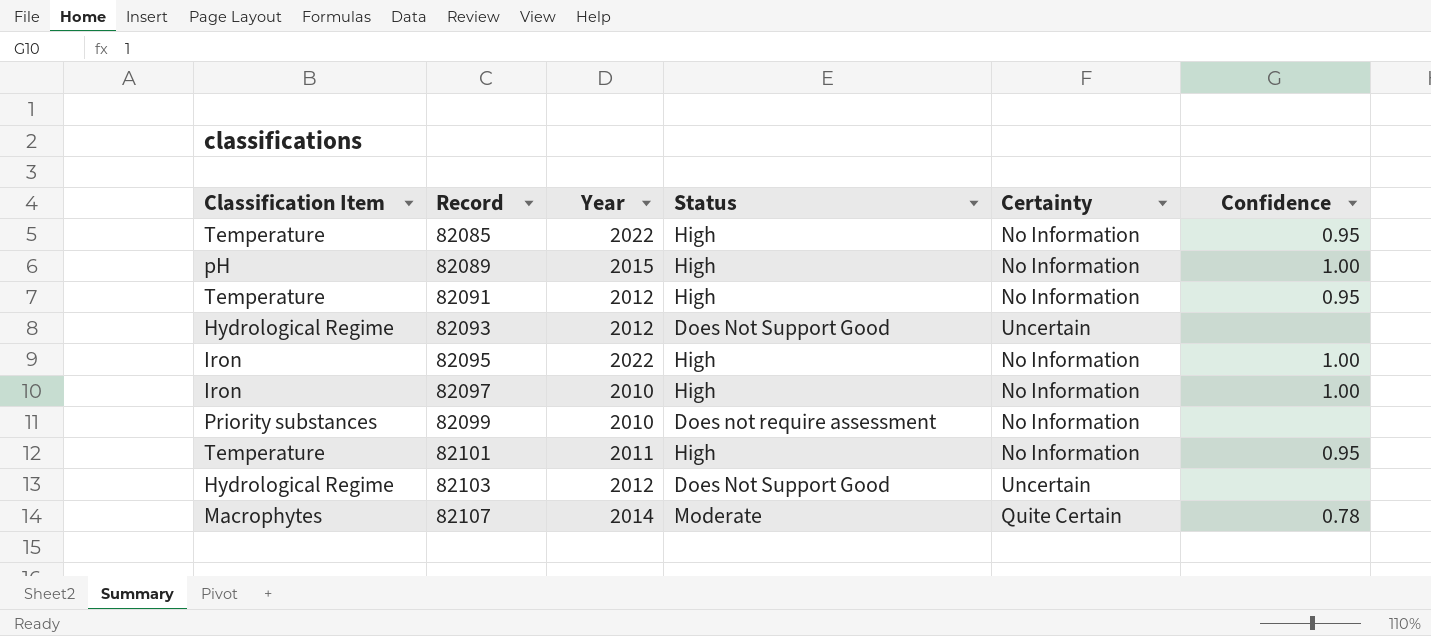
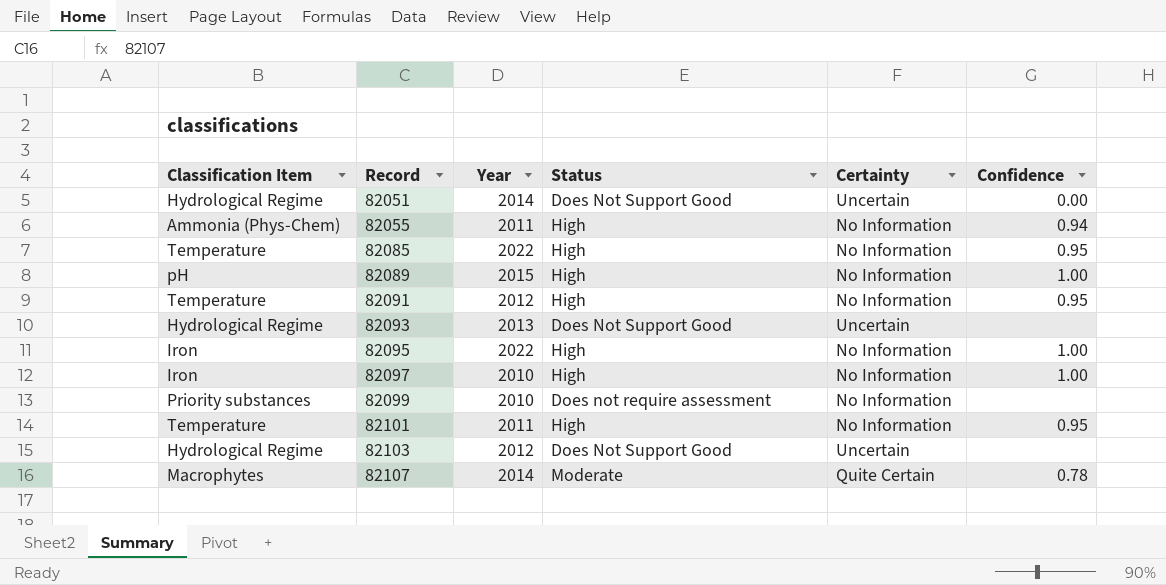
row 82051: none -> Hydrological Regime | 2014 | Does Not Support Good | Uncertain | 0.00
row 82055: none -> Ammonia (Phys-Chem) | 2011 | High | No Information | 0.94
82093 | Year: 2012 -> 2013

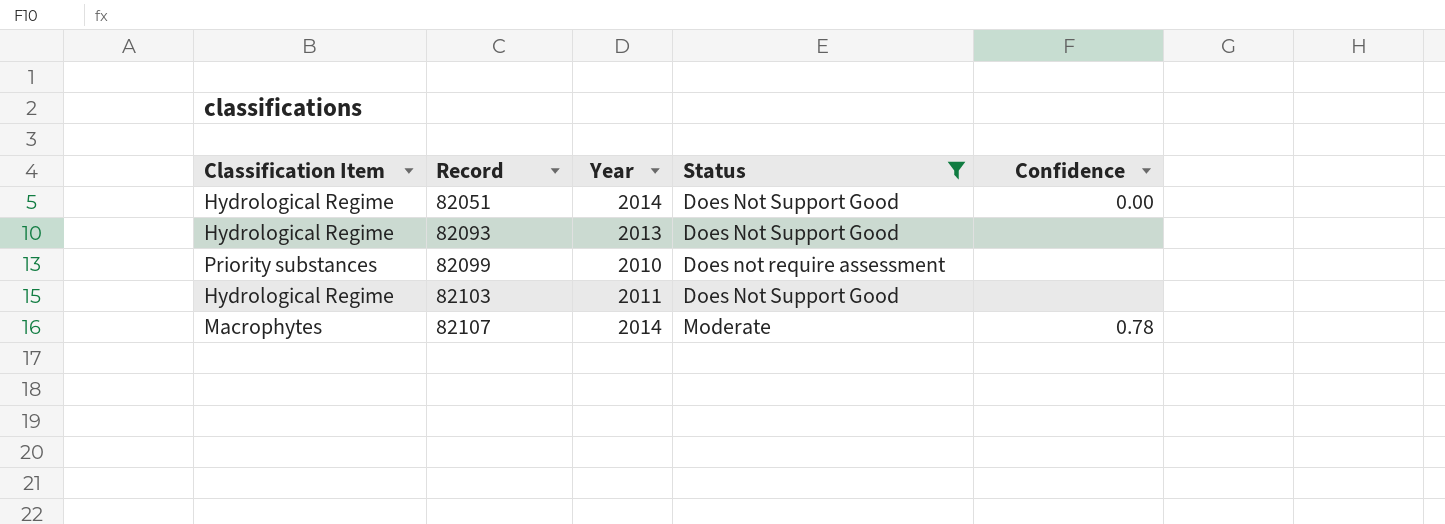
filter: none -> Status != High
column Certainty | position: 5 -> none
82103 | Year: 2012 -> 2011

